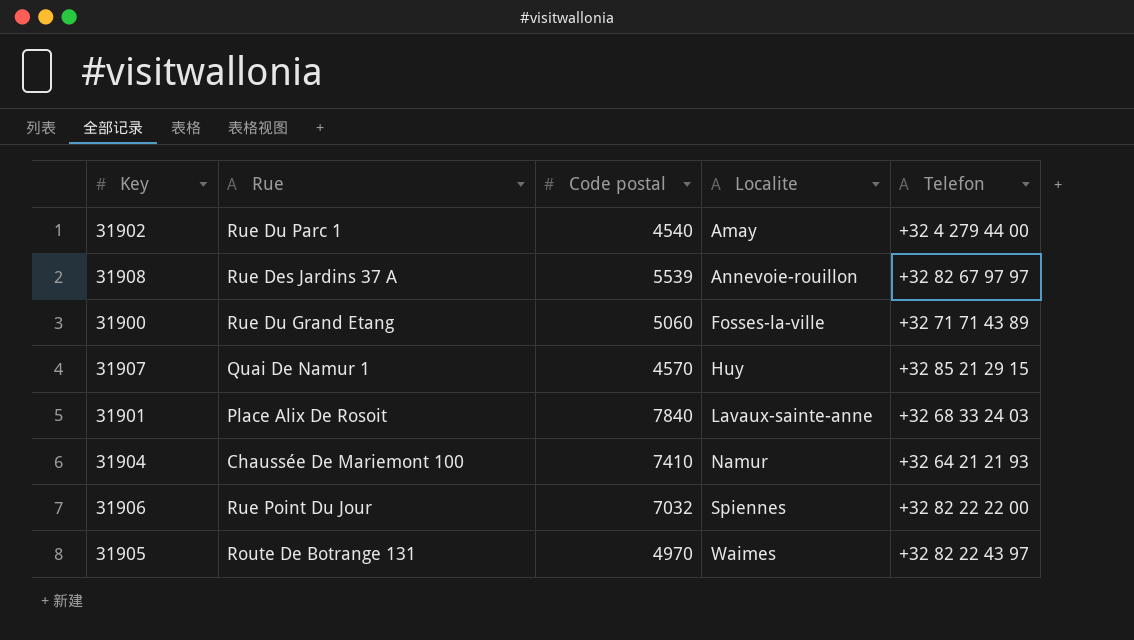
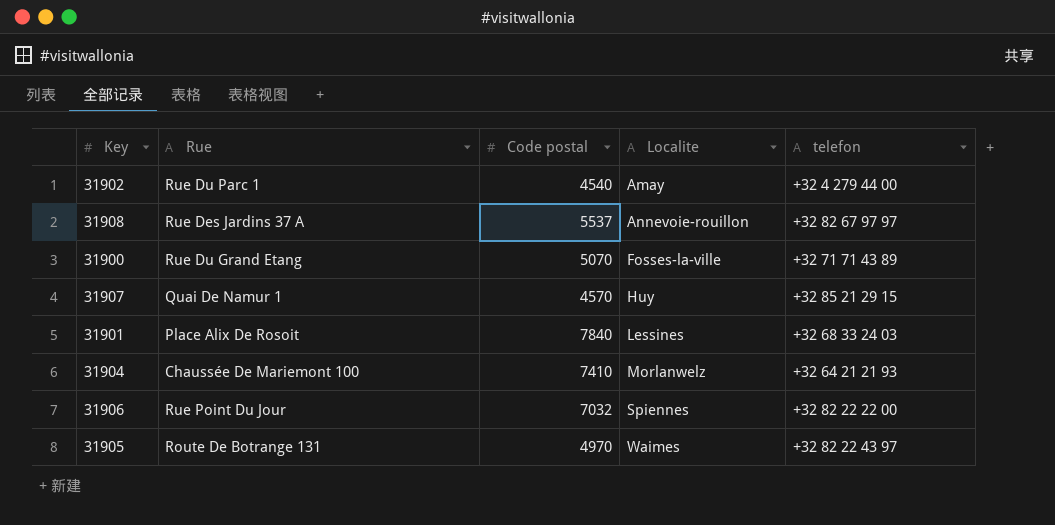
column name: Telefon -> telefon
31908 | Code postal: 5539 -> 5537
31900 | Code postal: 5060 -> 5070
31901 | Localite: Lavaux-sainte-anne -> Lessines
31904 | Localite: Namur -> Morlanwelz

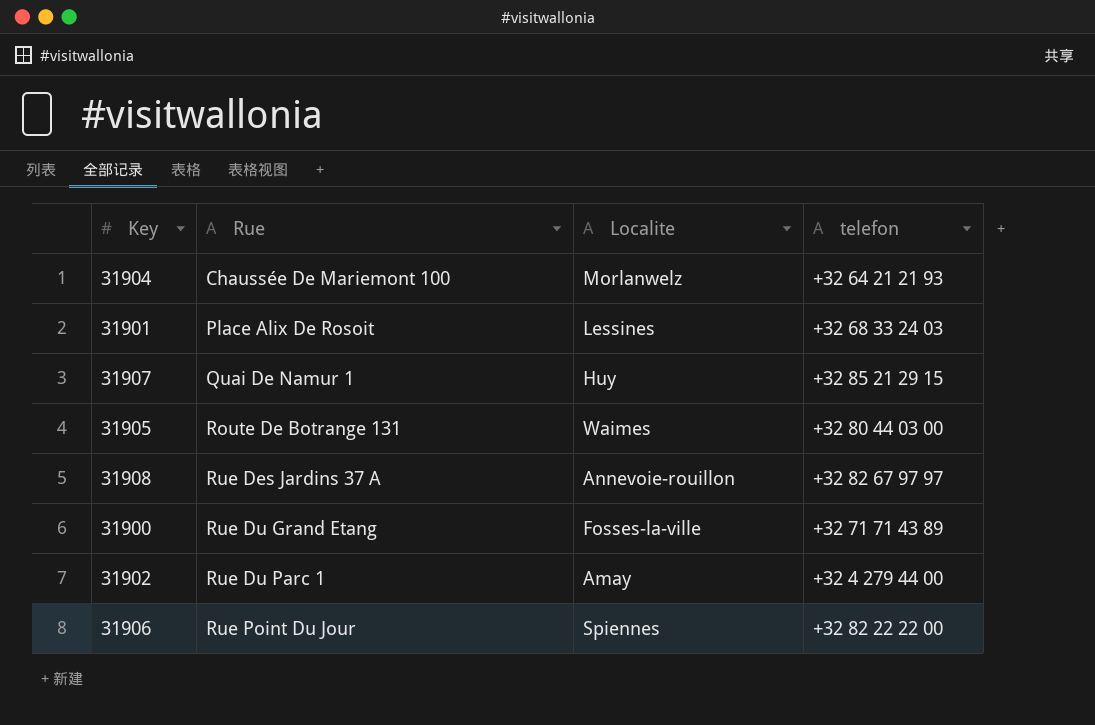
row order: Localite ascending -> Rue ascending
column Code postal | position: 3 -> none
31905 | telefon: +32 82 22 43 97 -> +32 80 44 03 00

